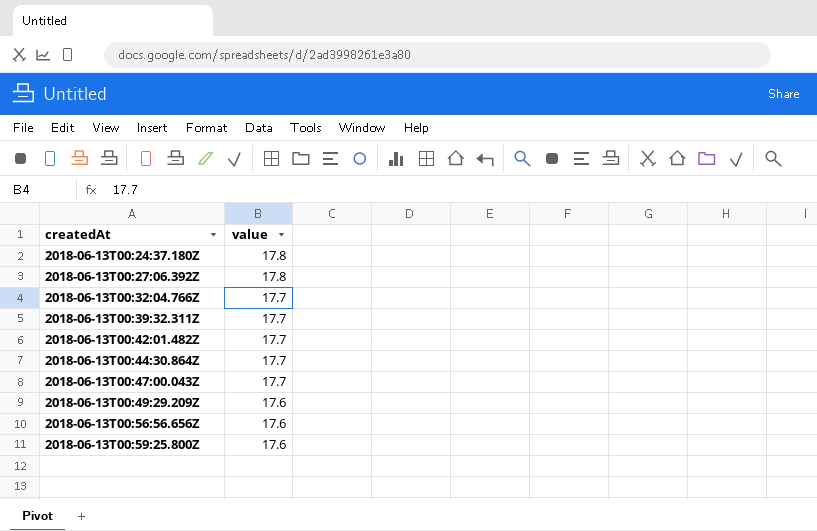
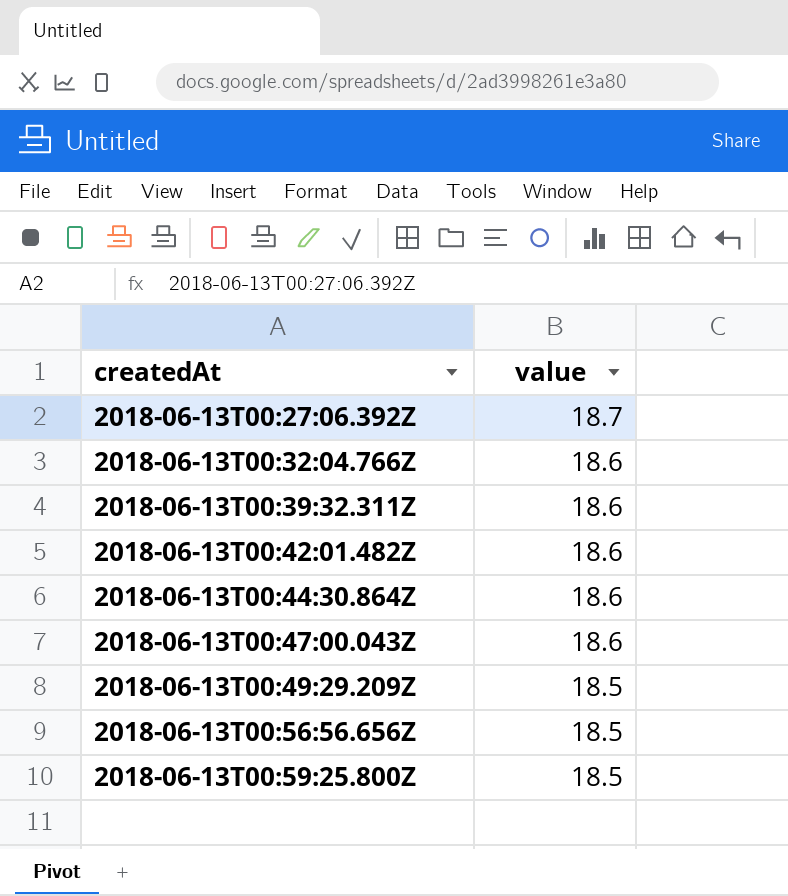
row 2018-06-13T00:24:37.180Z: 17.8 -> none
2018-06-13T00:27:06.392Z | value: 17.8 -> 18.7
2018-06-13T00:32:04.766Z | value: 17.7 -> 18.6
2018-06-13T00:39:32.311Z | value: 17.7 -> 18.6
2018-06-13T00:42:01.482Z | value: 17.7 -> 18.6
2018-06-13T00:44:30.864Z | value: 17.7 -> 18.6
2018-06-13T00:47:00.043Z | value: 17.7 -> 18.6
2018-06-13T00:49:29.209Z | value: 17.6 -> 18.5
2018-06-13T00:56:56.656Z | value: 17.6 -> 18.5
2018-06-13T00:59:25.800Z | value: 17.6 -> 18.5

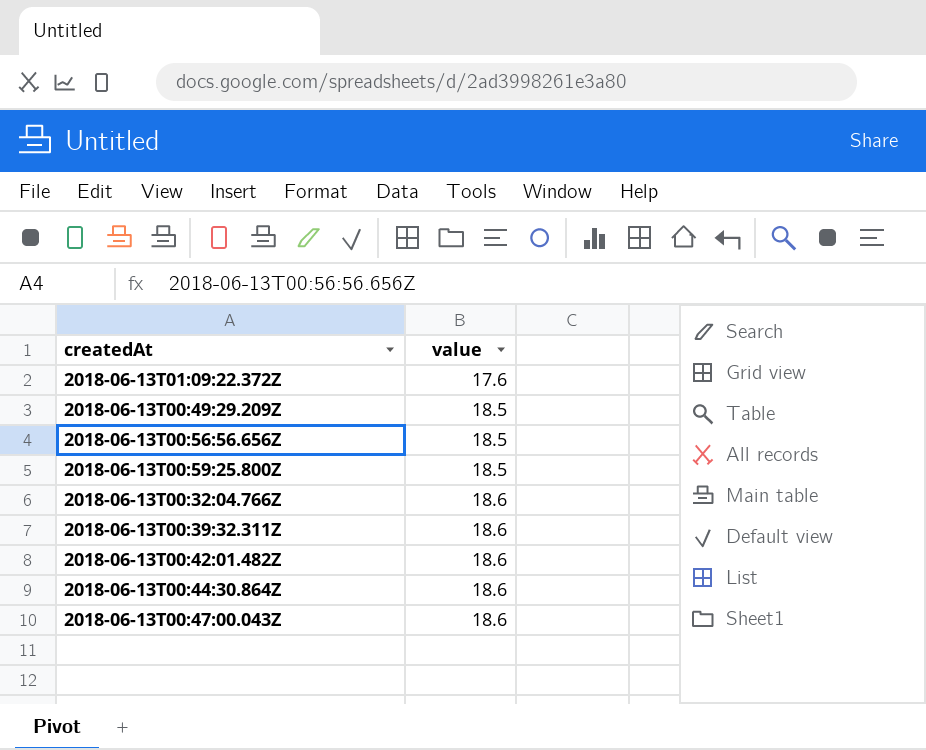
row order: createdAt ascending -> value ascending
row 2018-06-13T00:27:06.392Z: 18.7 -> none
row 2018-06-13T01:09:22.372Z: none -> 17.6

